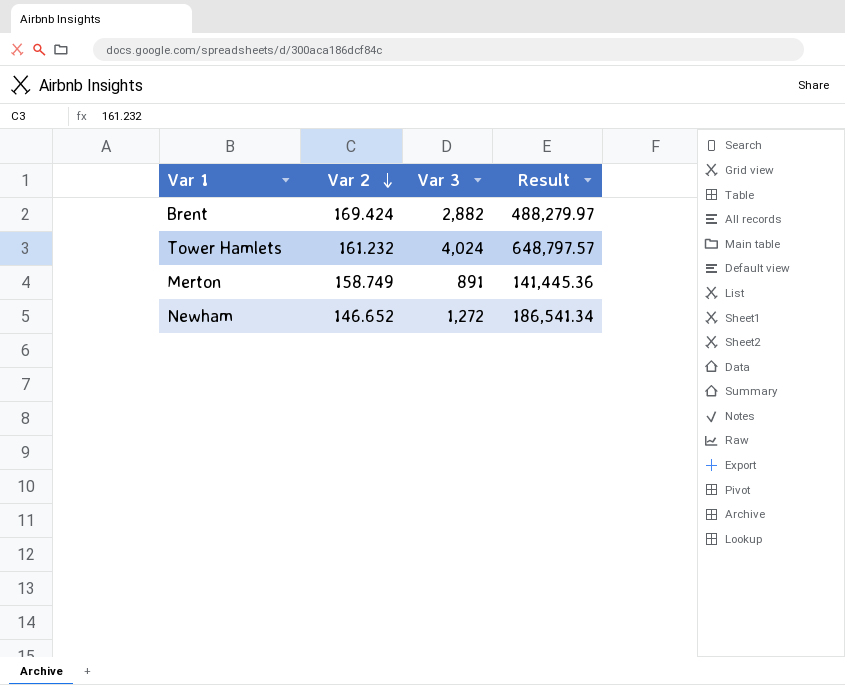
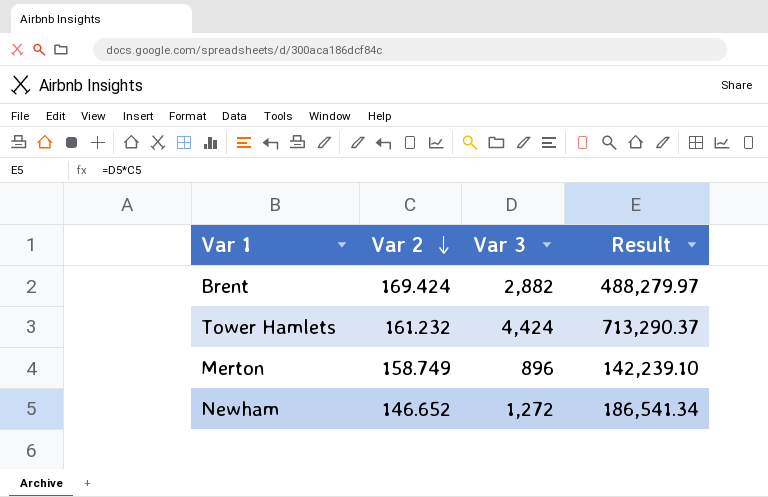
Tower Hamlets | Var 3: 4,024 -> 4,424
Tower Hamlets | Result: 648,797.57 -> 713,290.37
Merton | Var 3: 891 -> 896
Merton | Result: 141,445.36 -> 142,239.10

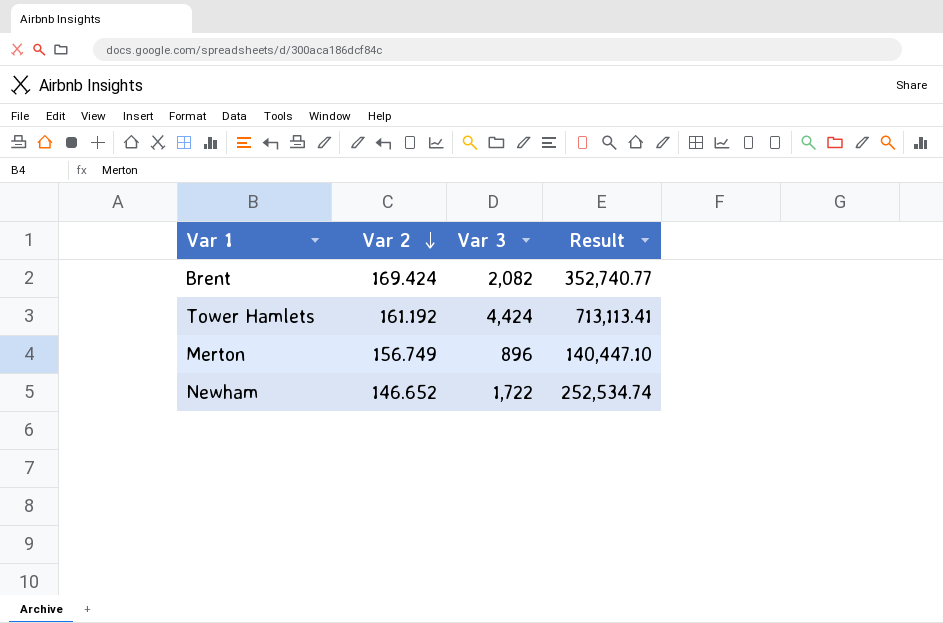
Brent | Var 3: 2,882 -> 2,082
Brent | Result: 488,279.97 -> 352,740.77
Tower Hamlets | Var 2: 161.232 -> 161.192
Tower Hamlets | Result: 713,290.37 -> 713,113.41
Merton | Var 2: 158.749 -> 156.749
Merton | Result: 142,239.10 -> 140,447.10
Newham | Var 3: 1,272 -> 1,722
Newham | Result: 186,541.34 -> 252,534.74

